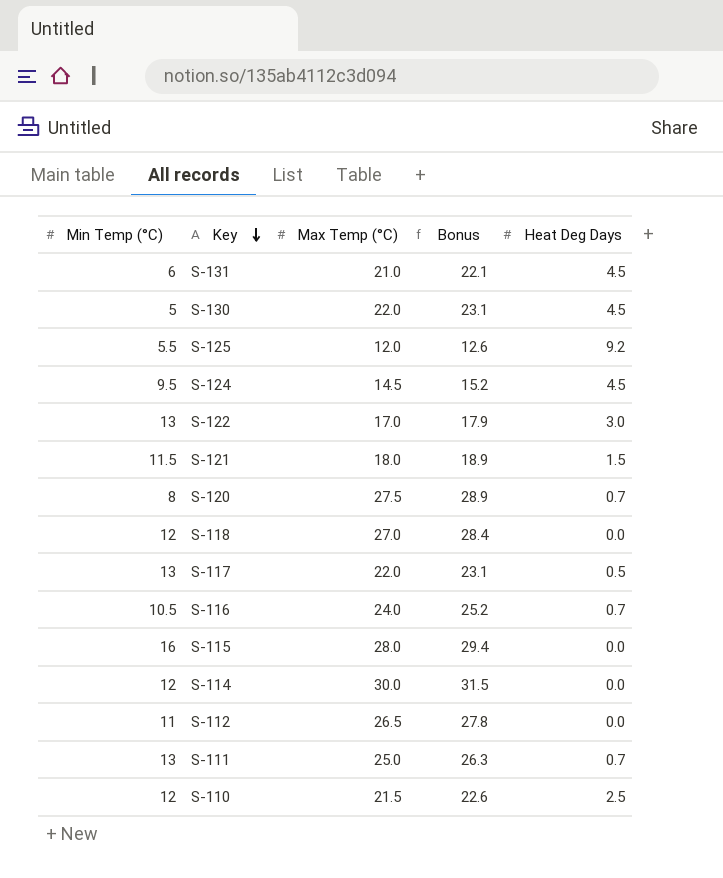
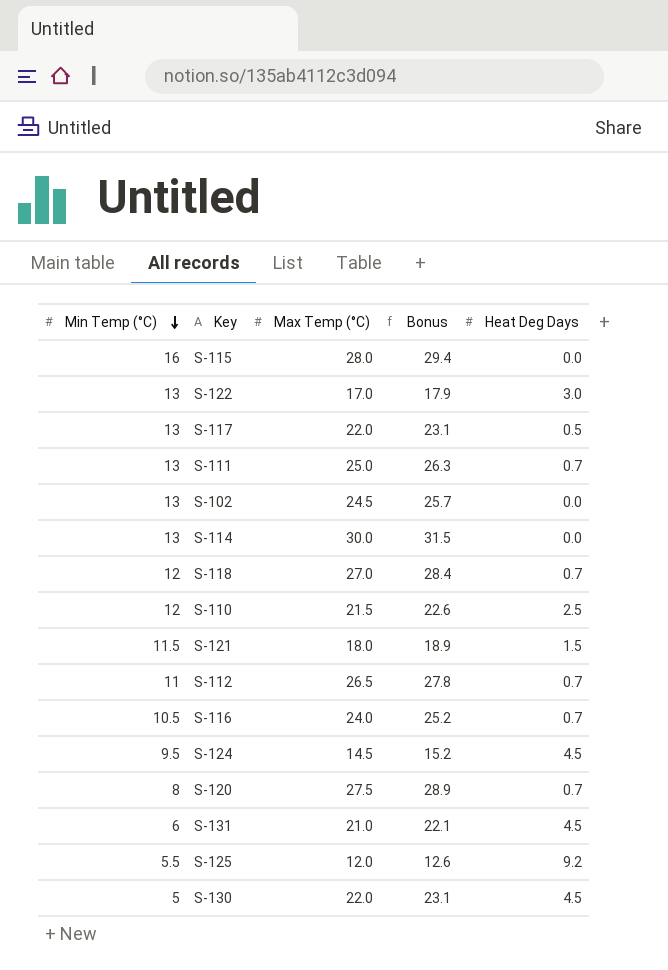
row order: Key descending -> Min Temp (°C) descending
row S-102: none -> 13 | 24.5 | 25.7 | 0.0
S-114 | Min Temp (°C): 12 -> 13
S-118 | Heat Deg Days: 0.0 -> 0.7
S-112 | Heat Deg Days: 0.0 -> 0.7

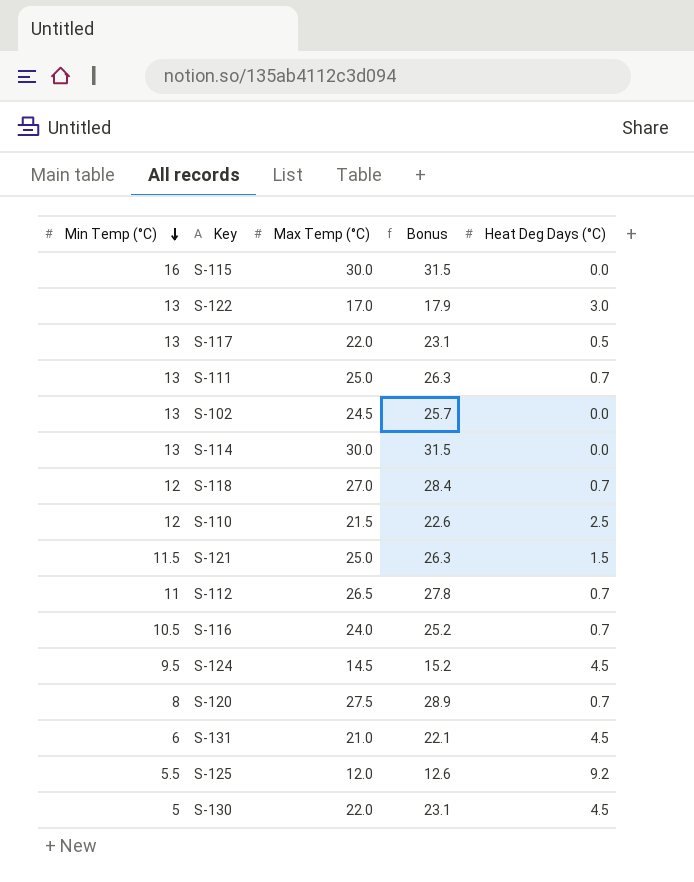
column name: Heat Deg Days -> Heat Deg Days (°C)
S-115 | Max Temp (°C): 28.0 -> 30.0
S-115 | Bonus: 29.4 -> 31.5
S-121 | Max Temp (°C): 18.0 -> 25.0
S-121 | Bonus: 18.9 -> 26.3

